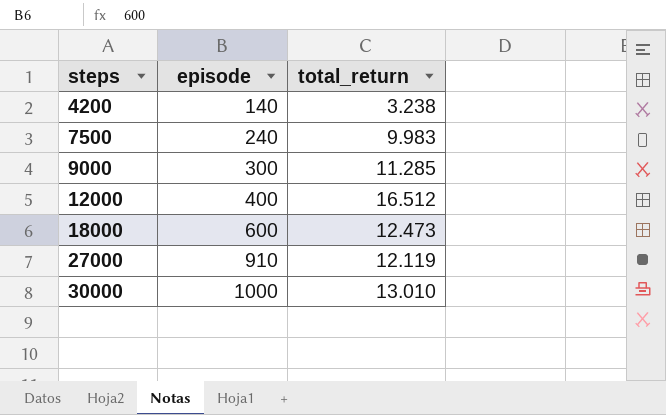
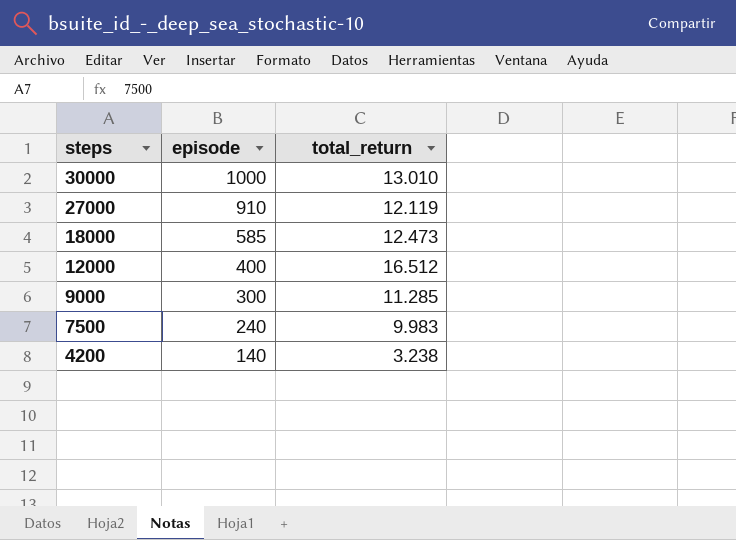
row order: steps ascending -> steps descending
18000 | episode: 600 -> 585

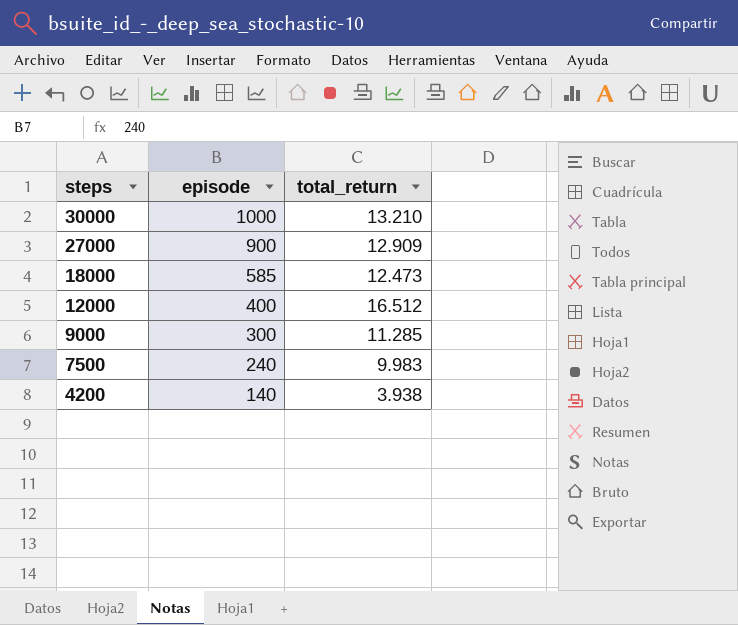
30000 | total_return: 13.010 -> 13.210
27000 | episode: 910 -> 900
27000 | total_return: 12.119 -> 12.909
4200 | total_return: 3.238 -> 3.938

